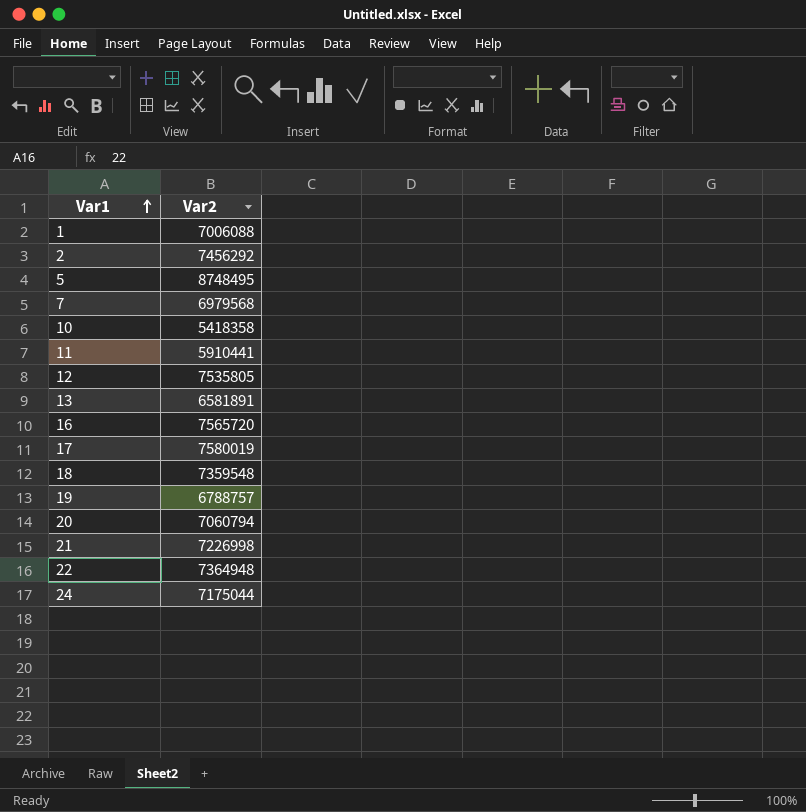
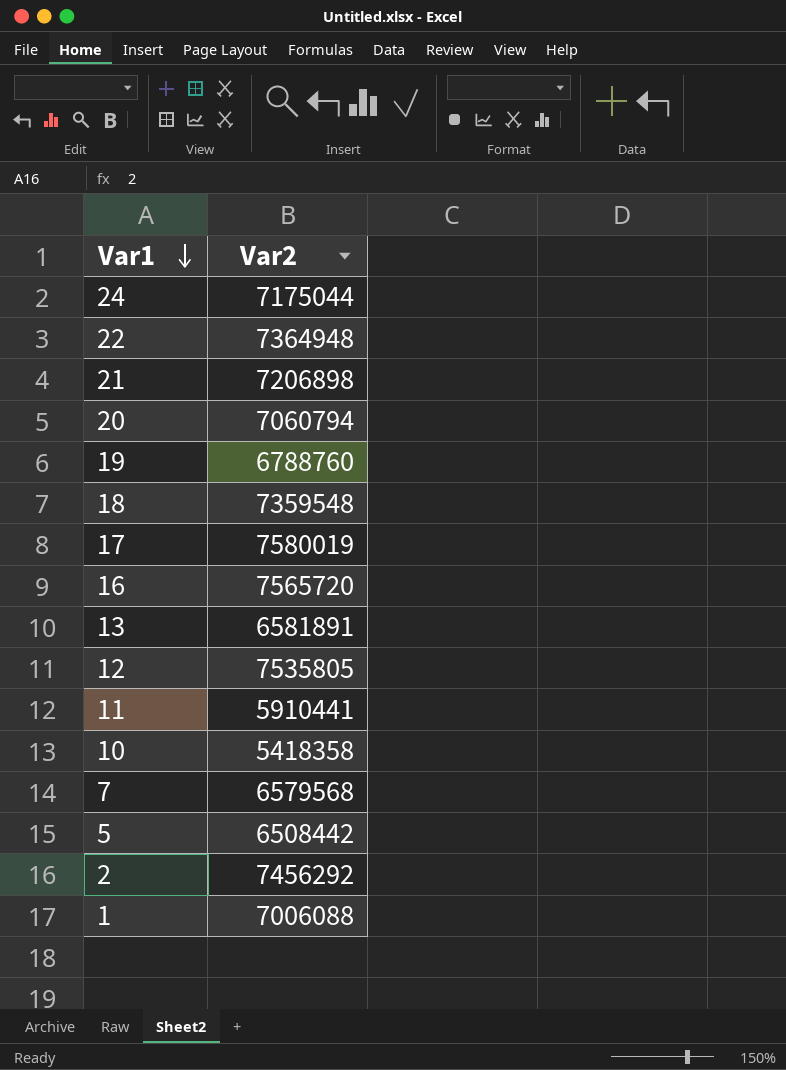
row order: Var1 ascending -> Var1 descending
21 | Var2: 7226998 -> 7206898
19 | Var2: 6788757 -> 6788760
7 | Var2: 6979568 -> 6579568
5 | Var2: 8748495 -> 6508442

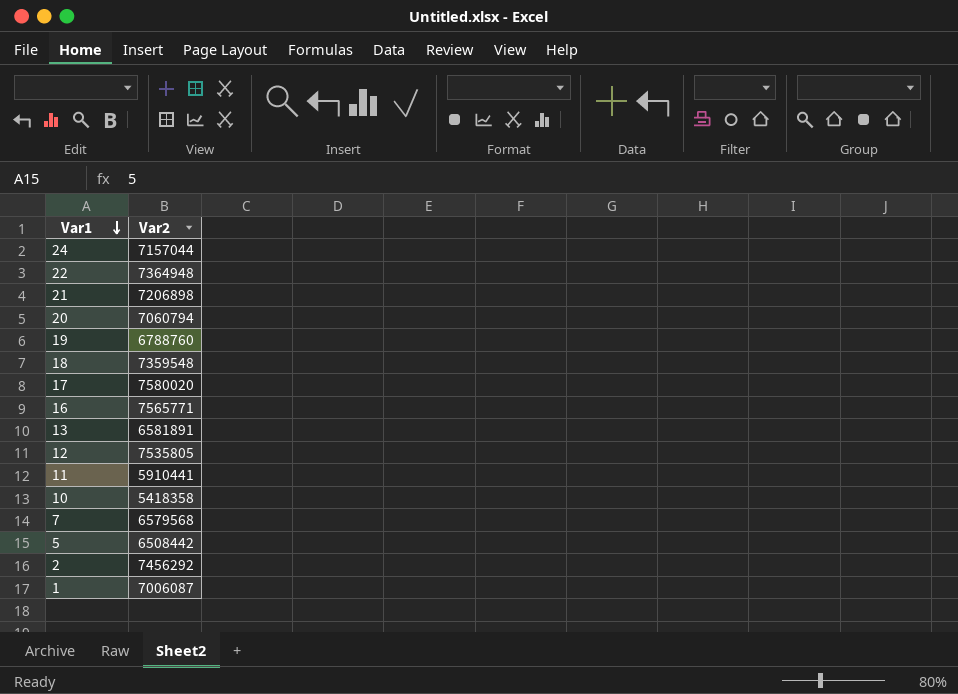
24 | Var2: 7175044 -> 7157044
17 | Var2: 7580019 -> 7580020
16 | Var2: 7565720 -> 7565771
1 | Var2: 7006088 -> 7006087

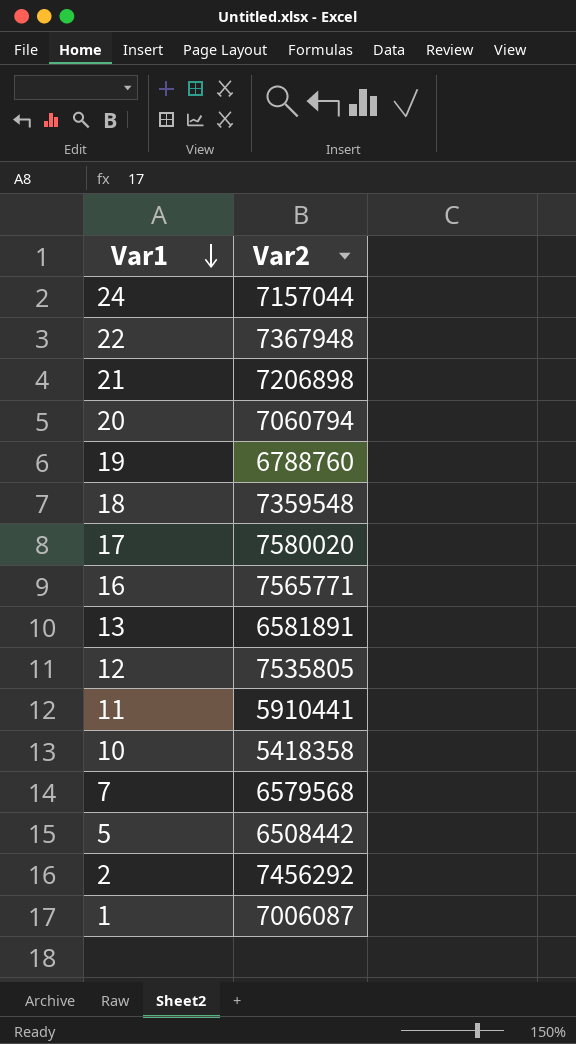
22 | Var2: 7364948 -> 7367948

